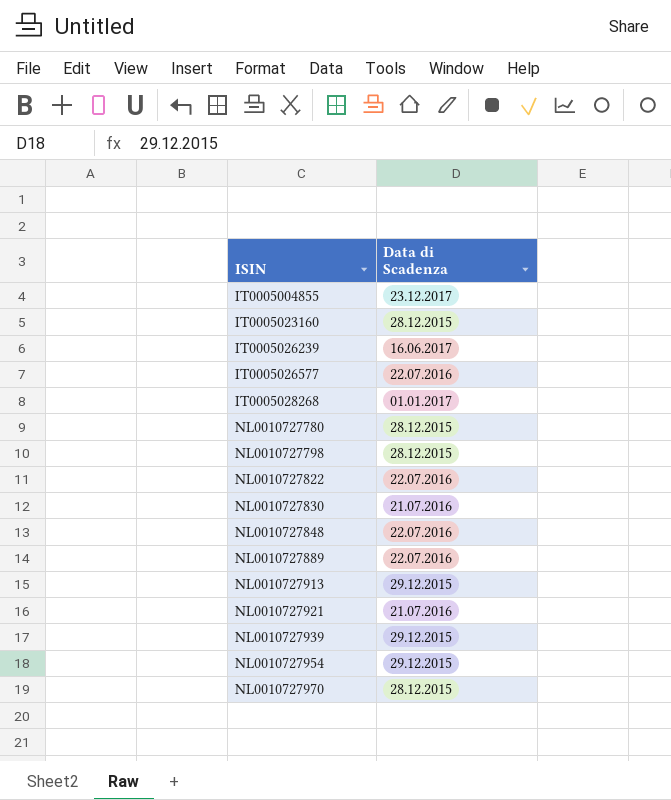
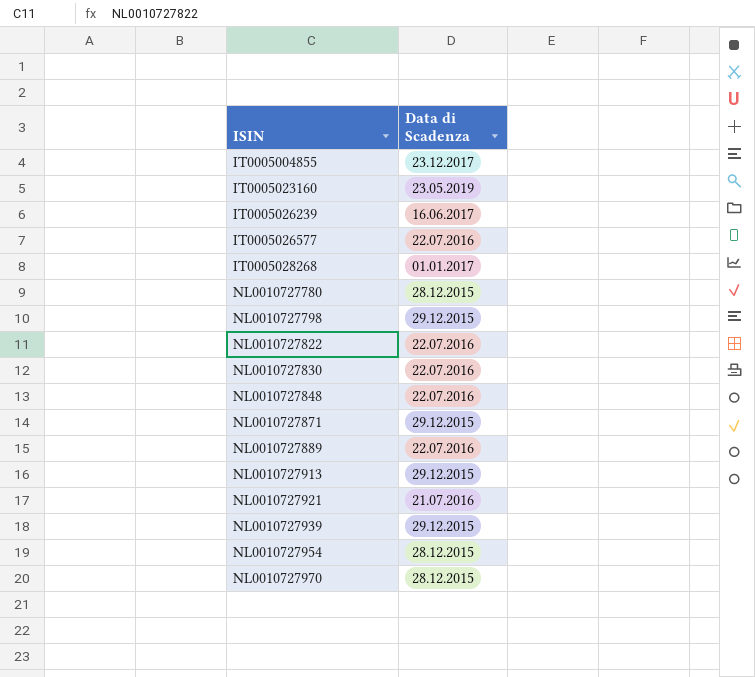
IT0005023160 | Data di Scadenza: 28.12.2015 -> 23.05.2019
NL0010727798 | Data di Scadenza: 28.12.2015 -> 29.12.2015
NL0010727830 | Data di Scadenza: 21.07.2016 -> 22.07.2016
row NL0010727871: none -> 29.12.2015
NL0010727954 | Data di Scadenza: 29.12.2015 -> 28.12.2015

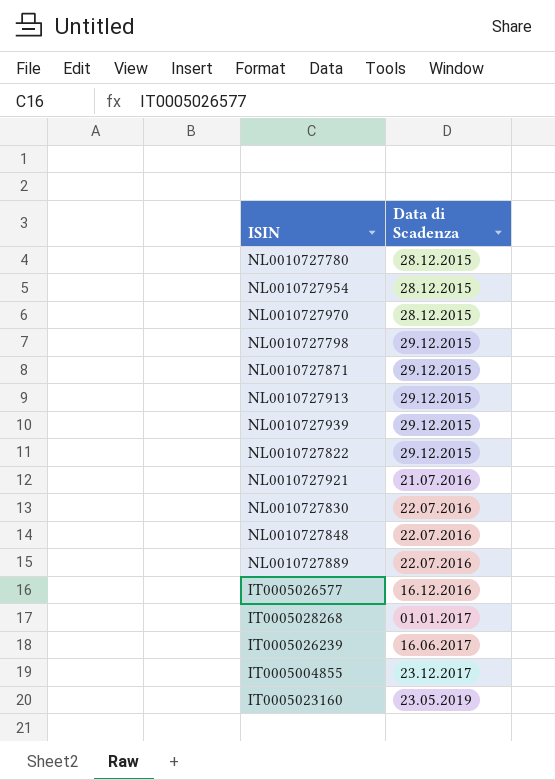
row order: ISIN ascending -> Data di Scadenza ascending
NL0010727822 | Data di Scadenza: 22.07.2016 -> 29.12.2015
IT0005026577 | Data di Scadenza: 22.07.2016 -> 16.12.2016

